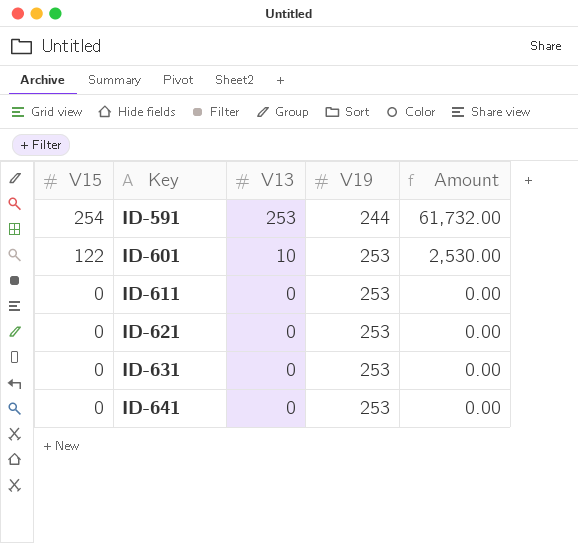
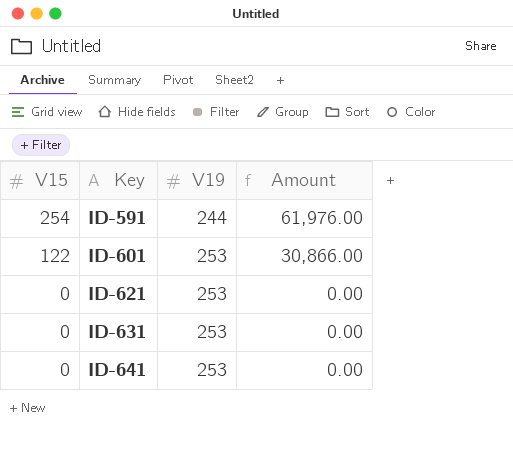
column V13 | position: 3 -> none
column Amount | formula: [V13] * [V19] -> [V15] * [V19]
row ID-611: 0 | 0 | 253 | 0.00 -> none

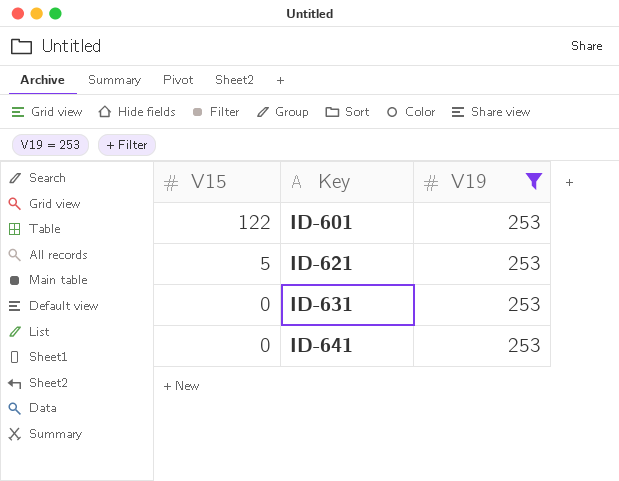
filter: none -> V19 = 253
column Amount | formula: [V15] * [V19] -> none
ID-621 | V15: 0 -> 5

